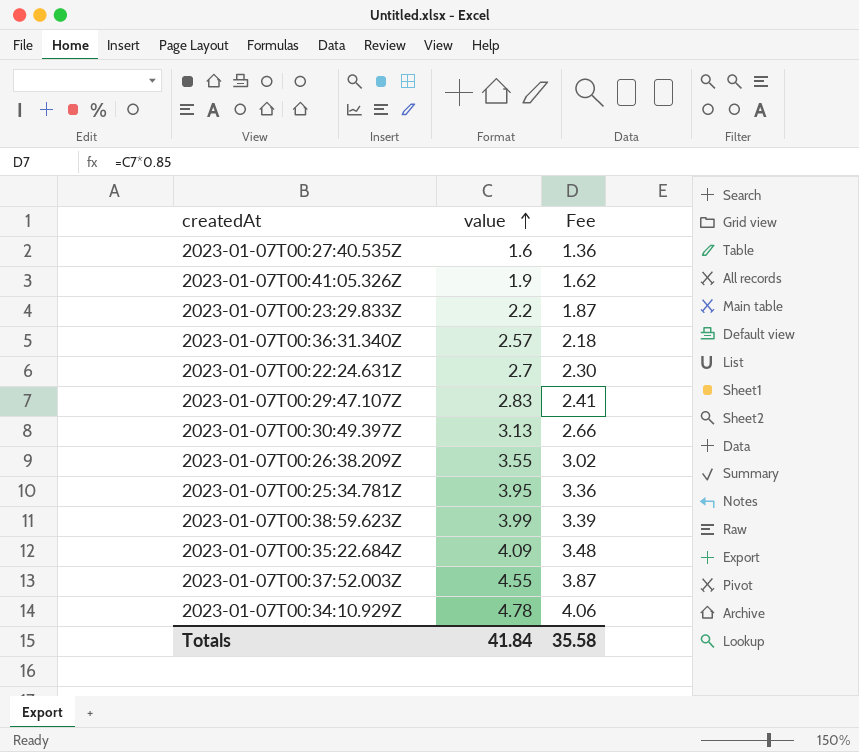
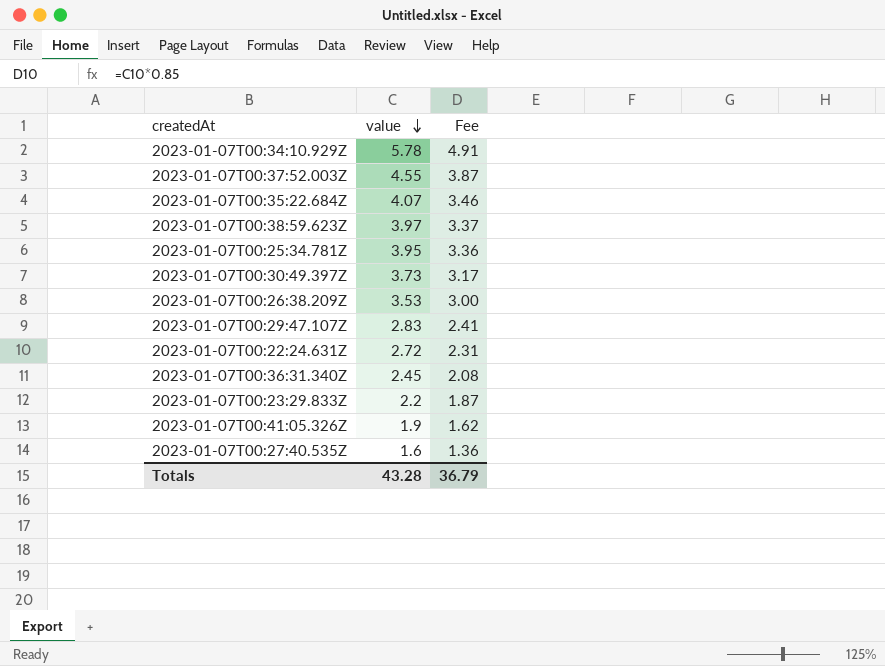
row order: value ascending -> value descending
2023-01-07T00:34:10.929Z | value: 4.78 -> 5.78
2023-01-07T00:34:10.929Z | Fee: 4.06 -> 4.91
2023-01-07T00:35:22.684Z | value: 4.09 -> 4.07
2023-01-07T00:35:22.684Z | Fee: 3.48 -> 3.46
2023-01-07T00:38:59.623Z | value: 3.99 -> 3.97
2023-01-07T00:38:59.623Z | Fee: 3.39 -> 3.37
2023-01-07T00:30:49.397Z | value: 3.13 -> 3.73
2023-01-07T00:30:49.397Z | Fee: 2.66 -> 3.17
2023-01-07T00:26:38.209Z | value: 3.55 -> 3.53
2023-01-07T00:26:38.209Z | Fee: 3.02 -> 3.00
2023-01-07T00:22:24.631Z | value: 2.7 -> 2.72
2023-01-07T00:22:24.631Z | Fee: 2.30 -> 2.31
2023-01-07T00:36:31.340Z | value: 2.57 -> 2.45
2023-01-07T00:36:31.340Z | Fee: 2.18 -> 2.08
Totals | value: 41.84 -> 43.28
Totals | Fee: 35.58 -> 36.79

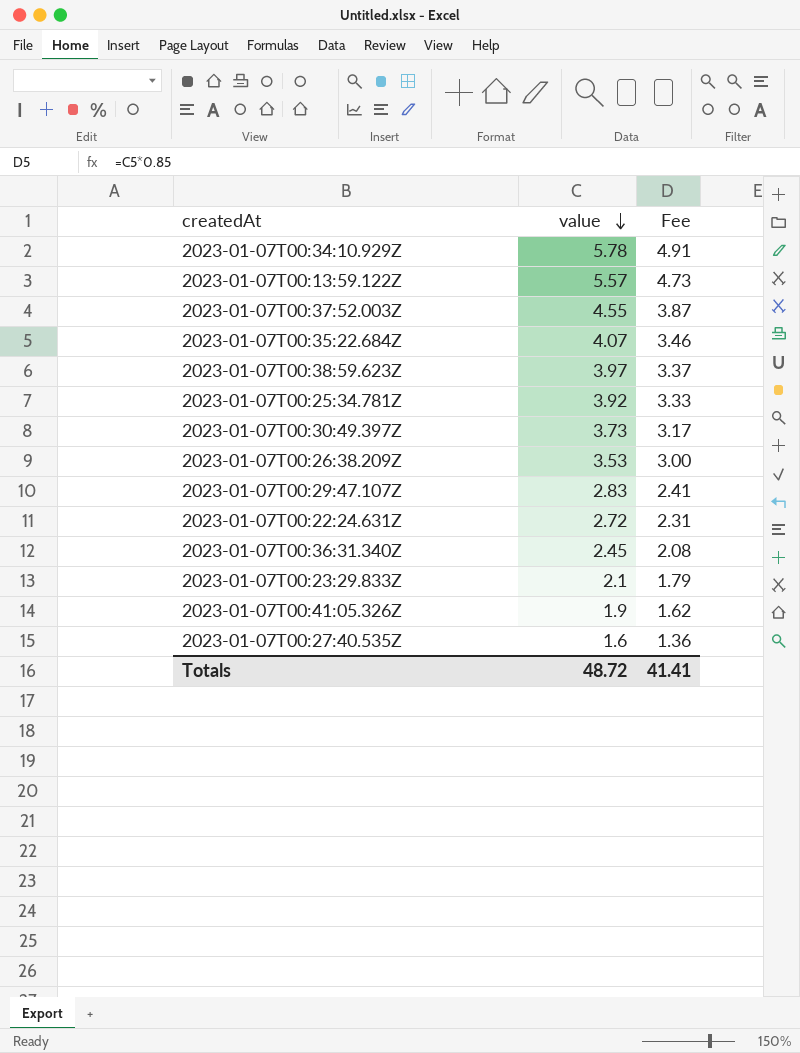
row 2023-01-07T00:13:59.122Z: none -> 5.57 | 4.73
2023-01-07T00:25:34.781Z | value: 3.95 -> 3.92
2023-01-07T00:25:34.781Z | Fee: 3.36 -> 3.33
2023-01-07T00:23:29.833Z | value: 2.2 -> 2.1
2023-01-07T00:23:29.833Z | Fee: 1.87 -> 1.79
Totals | value: 43.28 -> 48.72
Totals | Fee: 36.79 -> 41.41

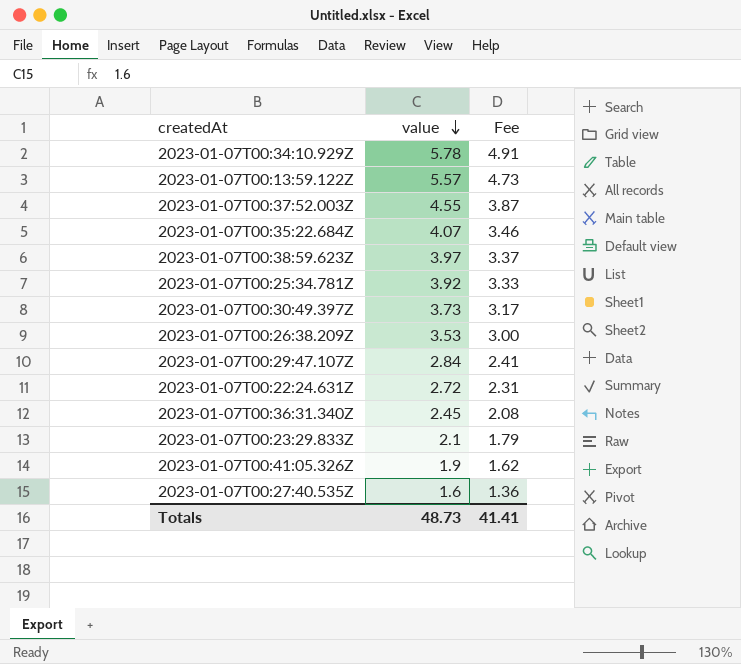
2023-01-07T00:29:47.107Z | value: 2.83 -> 2.84
Totals | value: 48.72 -> 48.73

